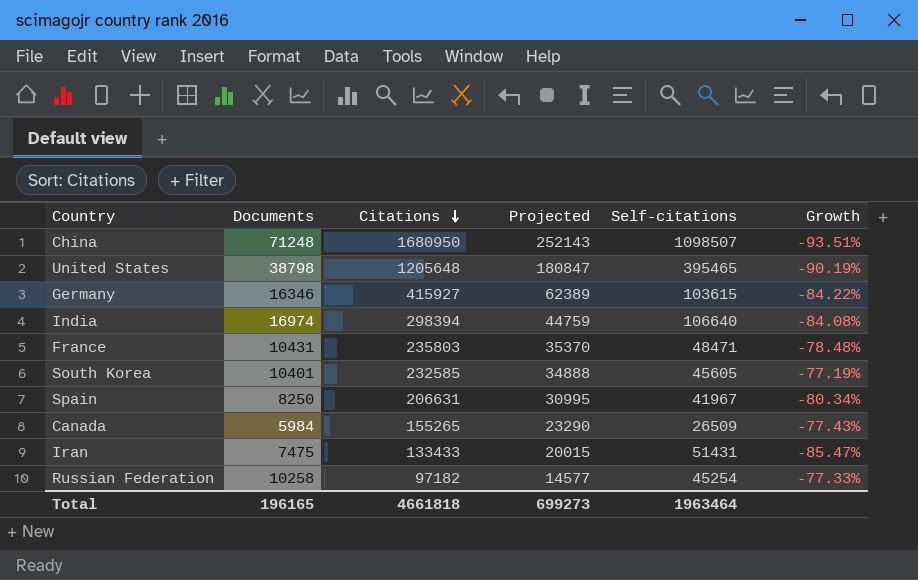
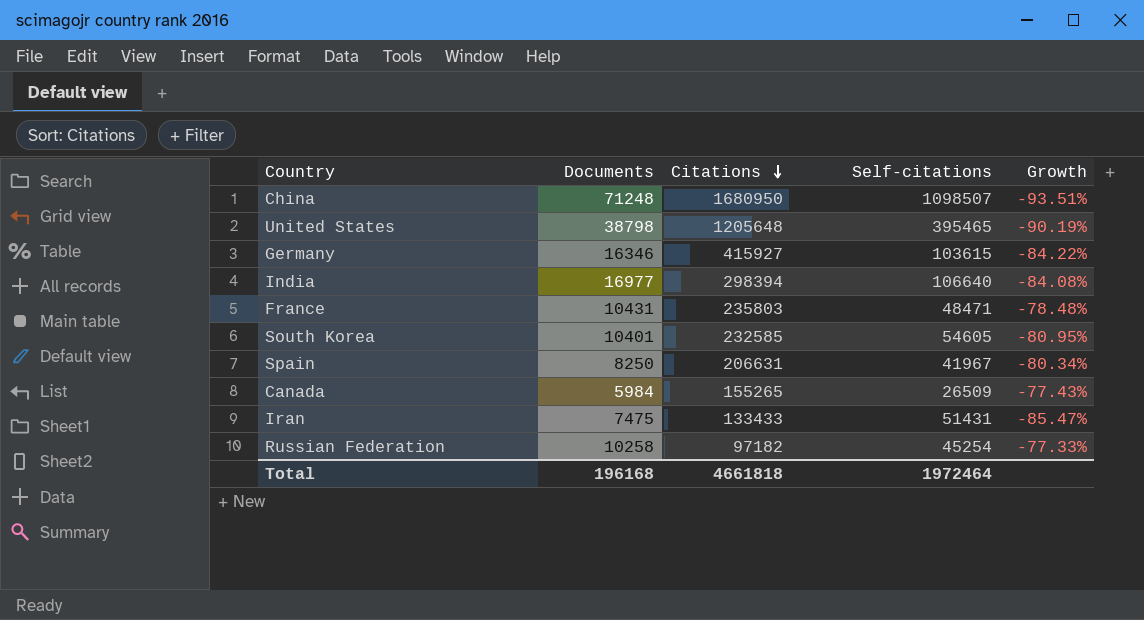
column Projected | formula: [Citations] * 0.15 -> none
India | Documents: 16974 -> 16977
South Korea | Self-citations: 45605 -> 54605
South Korea | Growth: -77.19% -> -80.95%
Total | Documents: 196165 -> 196168
Total | Self-citations: 1963464 -> 1972464

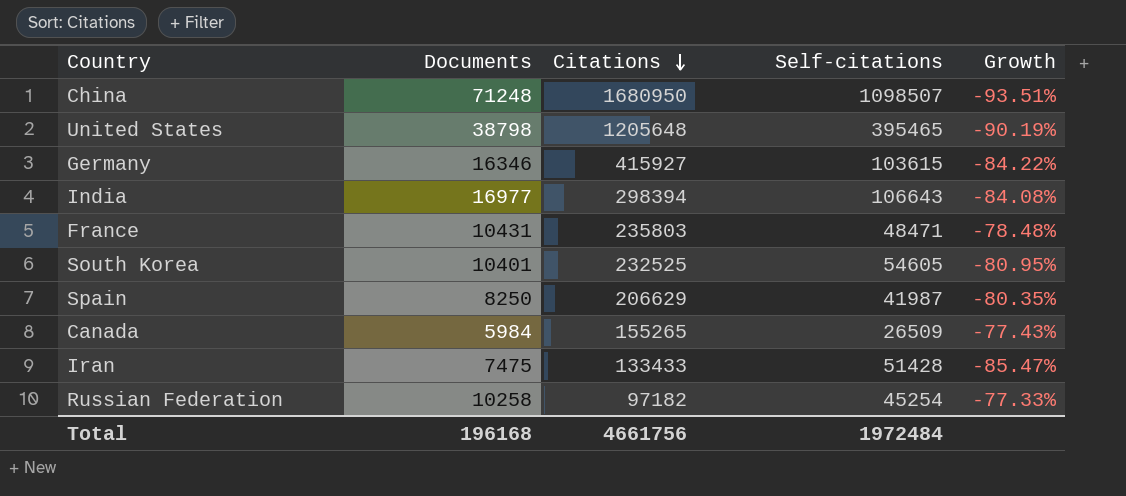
India | Self-citations: 106640 -> 106643
South Korea | Citations: 232585 -> 232525
Spain | Citations: 206631 -> 206629
Spain | Self-citations: 41967 -> 41987
Spain | Growth: -80.34% -> -80.35%
Iran | Self-citations: 51431 -> 51428
Total | Citations: 4661818 -> 4661756
Total | Self-citations: 1972464 -> 1972484

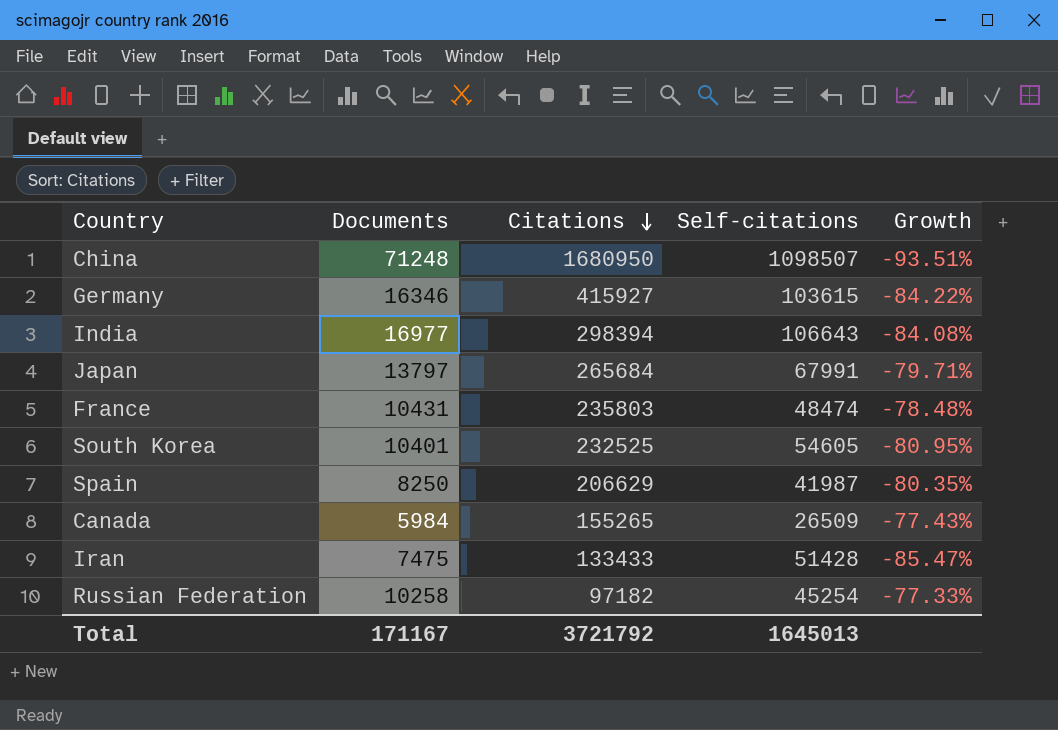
row United States: 38798 | 1205648 | 395465 | -90.19% -> none
row Japan: none -> 13797 | 265684 | 67991 | -79.71%
France | Self-citations: 48471 -> 48474
Total | Documents: 196168 -> 171167
Total | Citations: 4661756 -> 3721792
Total | Self-citations: 1972484 -> 1645013

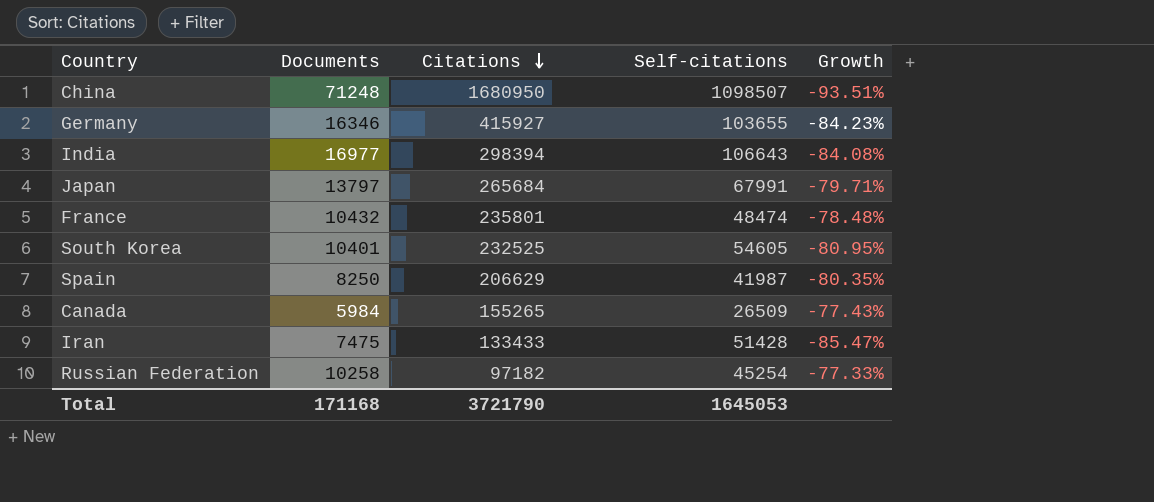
Germany | Self-citations: 103615 -> 103655
Germany | Growth: -84.22% -> -84.23%
France | Documents: 10431 -> 10432
France | Citations: 235803 -> 235801
Total | Documents: 171167 -> 171168
Total | Citations: 3721792 -> 3721790
Total | Self-citations: 1645013 -> 1645053

